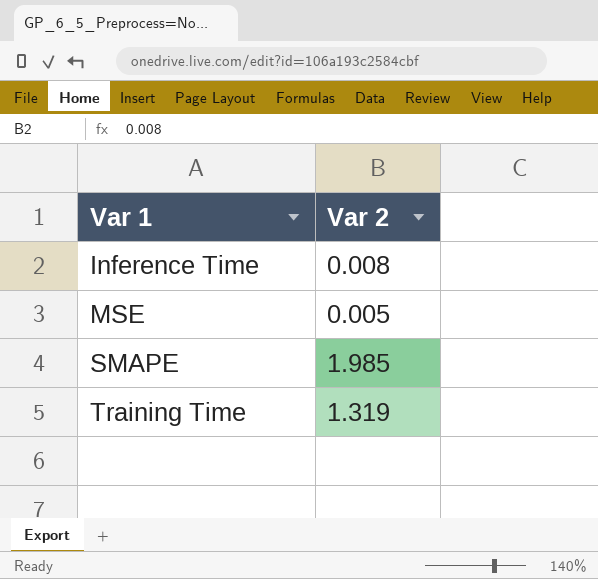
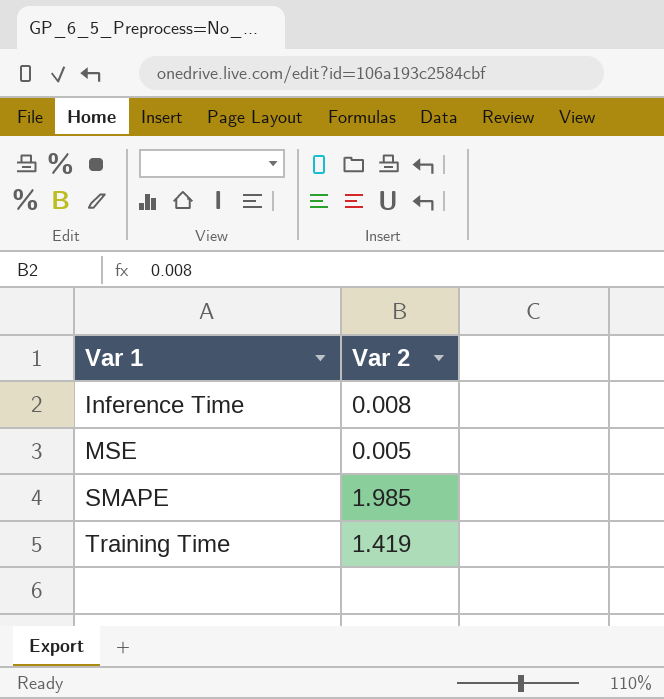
Training Time | Var 2: 1.319 -> 1.419

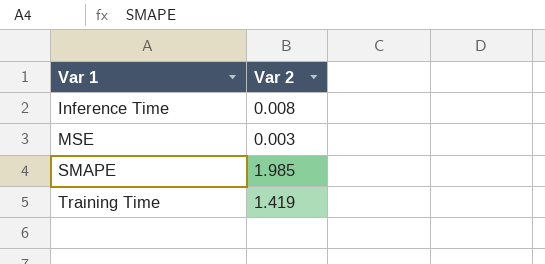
MSE | Var 2: 0.005 -> 0.003

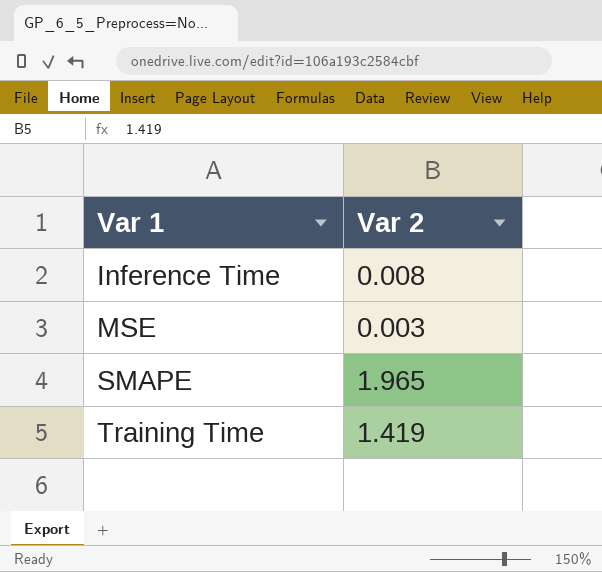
SMAPE | Var 2: 1.985 -> 1.965

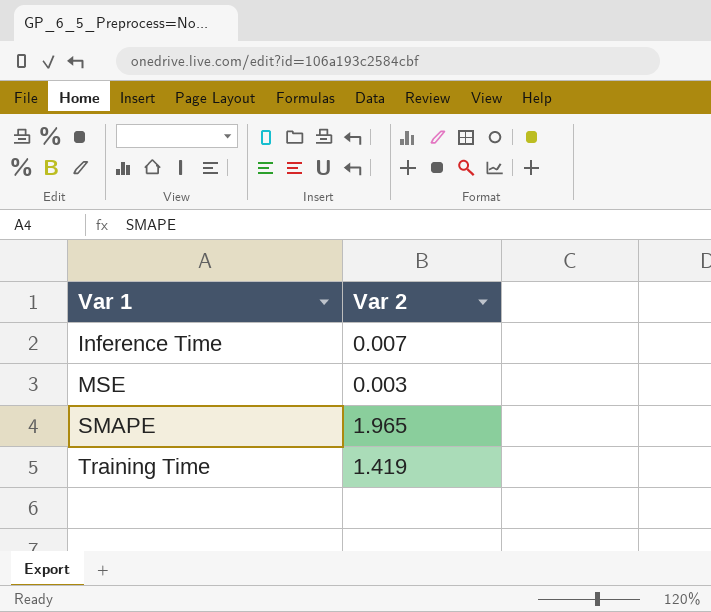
Inference Time | Var 2: 0.008 -> 0.007

